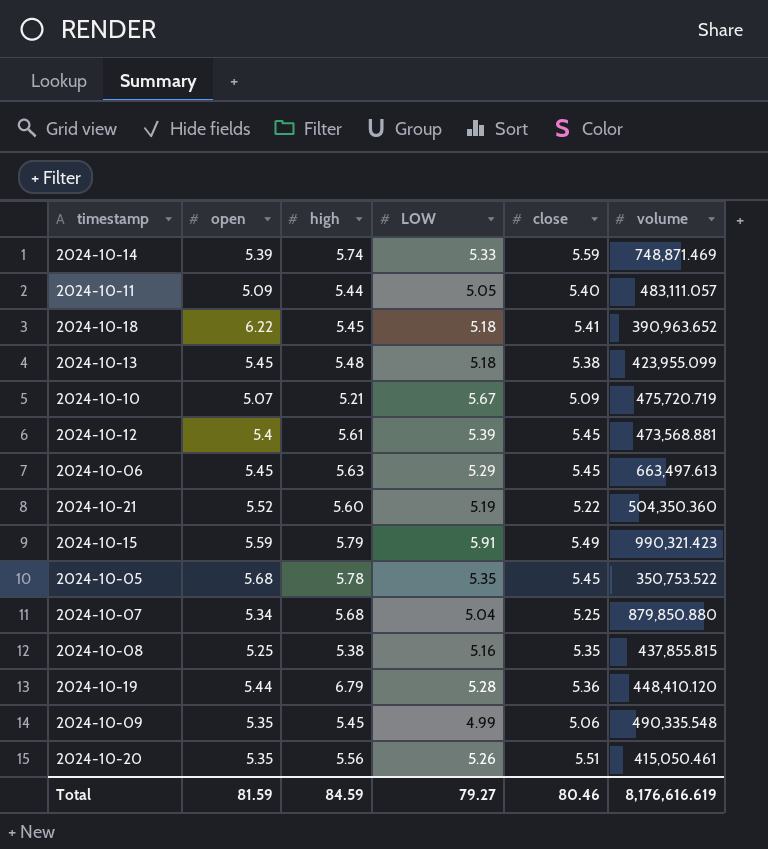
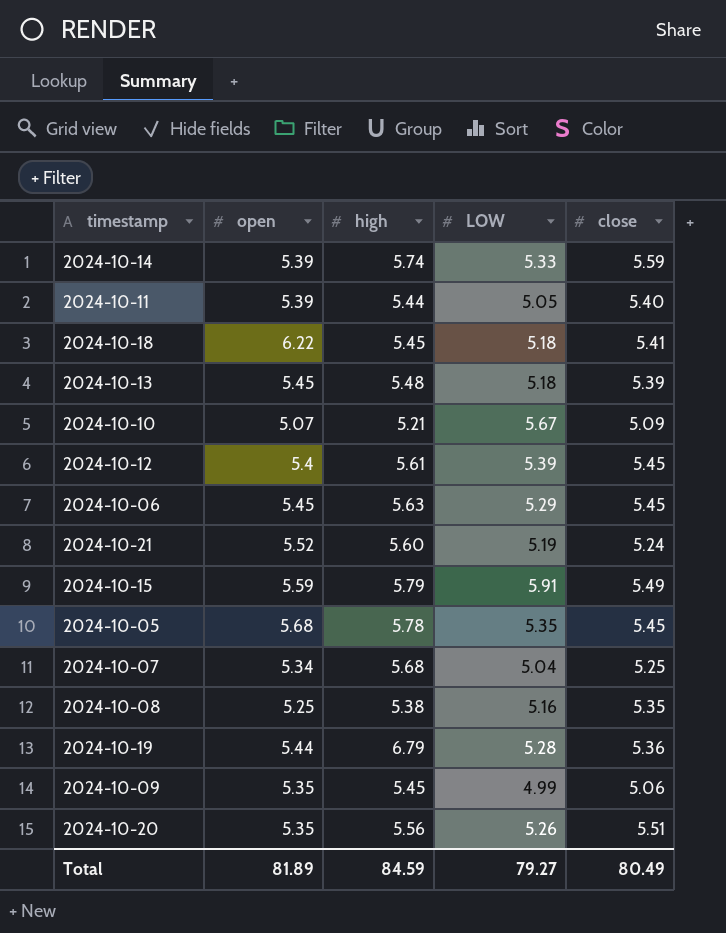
column volume | position: 6 -> none
2024-10-11 | open: 5.09 -> 5.39
2024-10-13 | close: 5.38 -> 5.39
2024-10-21 | close: 5.22 -> 5.24
Total | open: 81.59 -> 81.89
Total | close: 80.46 -> 80.49

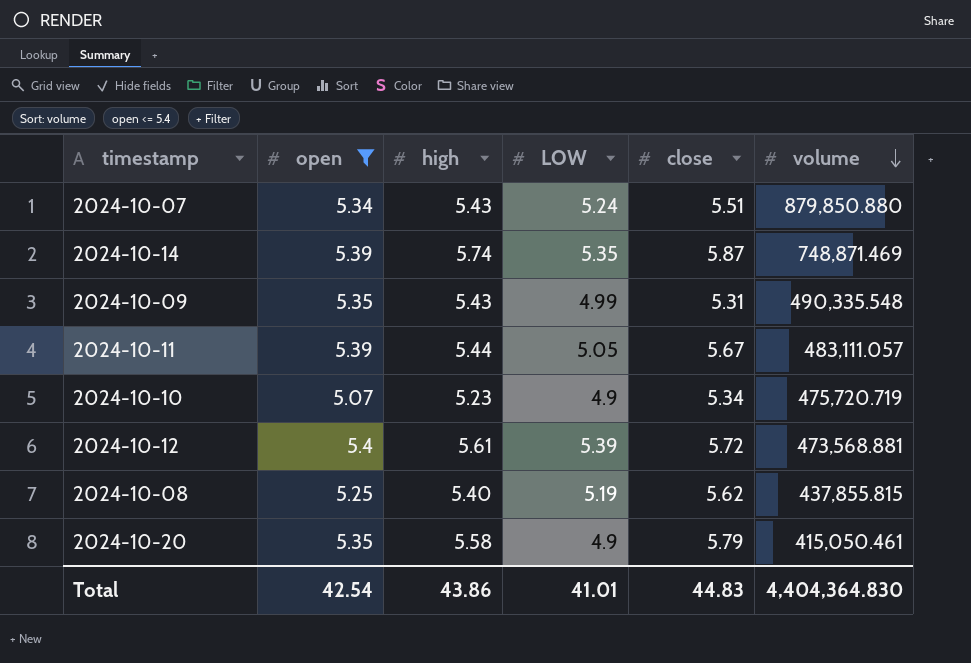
filter: none -> open <= 5.4
row order: none -> volume descending
column volume | position: none -> 6
2024-10-07 | high: 5.68 -> 5.43
2024-10-07 | LOW: 5.04 -> 5.24
2024-10-07 | close: 5.25 -> 5.51
2024-10-14 | LOW: 5.33 -> 5.35
2024-10-14 | close: 5.59 -> 5.87
2024-10-09 | high: 5.45 -> 5.43
2024-10-09 | close: 5.06 -> 5.31
2024-10-11 | close: 5.40 -> 5.67
2024-10-10 | high: 5.21 -> 5.23
2024-10-10 | LOW: 5.67 -> 4.9
2024-10-10 | close: 5.09 -> 5.34
2024-10-12 | close: 5.45 -> 5.72
2024-10-08 | high: 5.38 -> 5.40
2024-10-08 | LOW: 5.16 -> 5.19
2024-10-08 | close: 5.35 -> 5.62
2024-10-20 | high: 5.56 -> 5.58
2024-10-20 | LOW: 5.26 -> 4.9
2024-10-20 | close: 5.51 -> 5.79
Total | open: 81.89 -> 42.54
Total | high: 84.59 -> 43.86
Total | LOW: 79.27 -> 41.01
Total | close: 80.49 -> 44.83

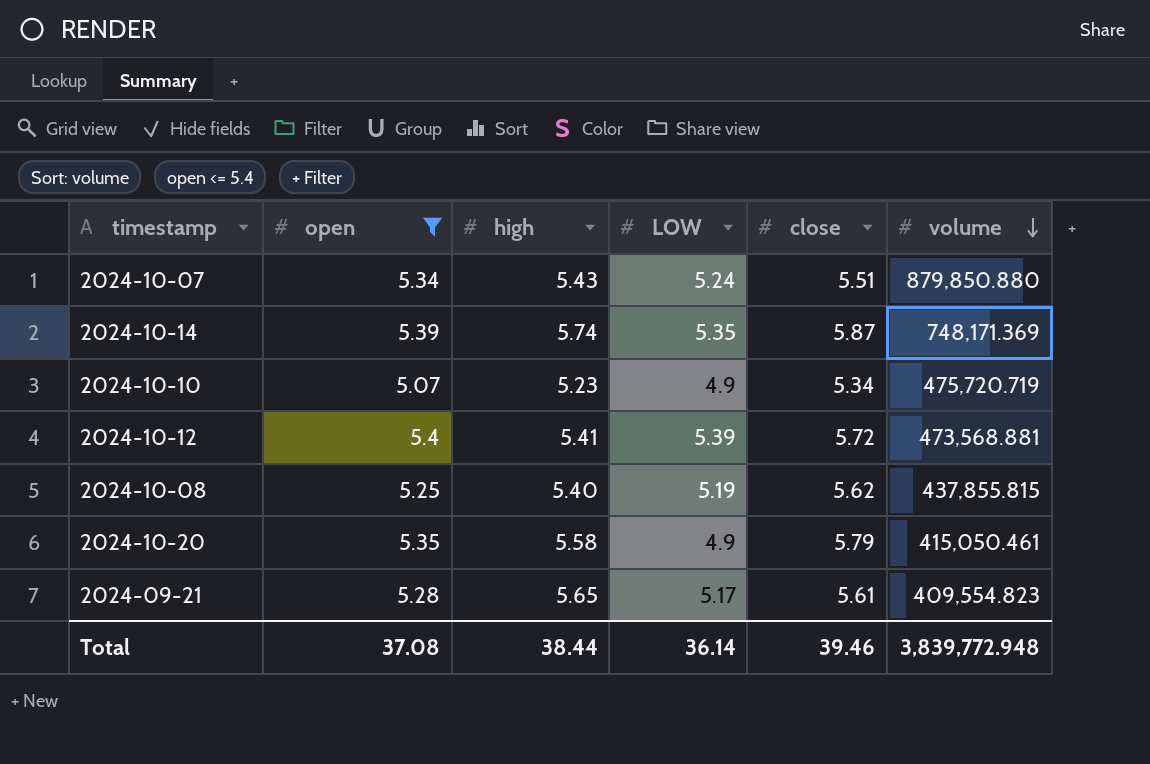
row 2024-10-09: 5.35 | 5.43 | 4.99 | 5.31 | 490,335.548 -> none
row 2024-10-11: 5.39 | 5.44 | 5.05 | 5.67 | 483,111.057 -> none
2024-10-14 | volume: 748,871.469 -> 748,171.369
2024-10-12 | high: 5.61 -> 5.41
row 2024-09-21: none -> 5.28 | 5.65 | 5.17 | 5.61 | 409,554.823
Total | open: 42.54 -> 37.08
Total | high: 43.86 -> 38.44
Total | LOW: 41.01 -> 36.14
Total | close: 44.83 -> 39.46
Total | volume: 4,404,364.830 -> 3,839,772.948

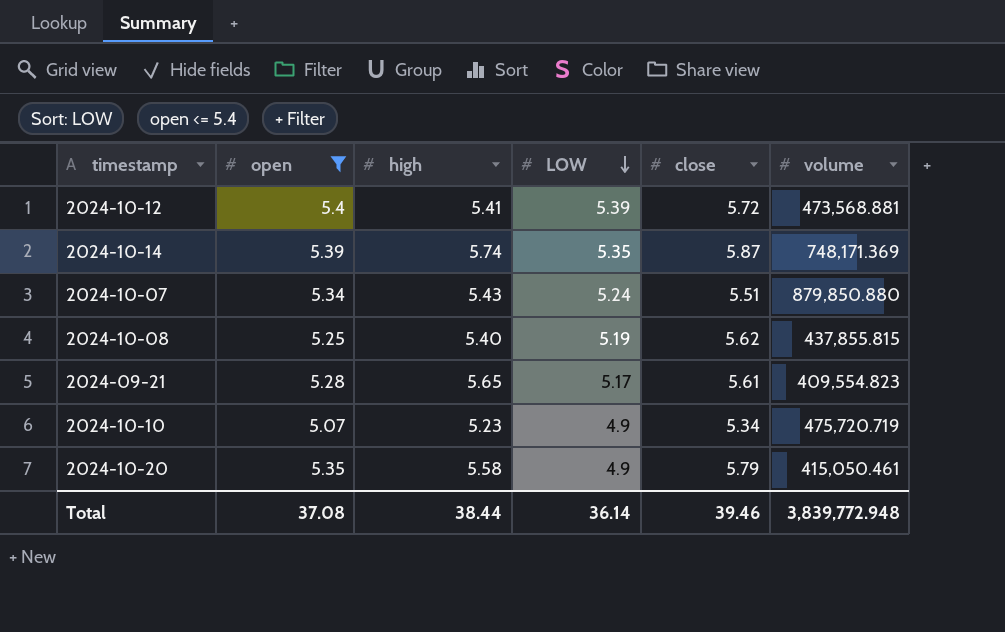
row order: volume descending -> LOW descending

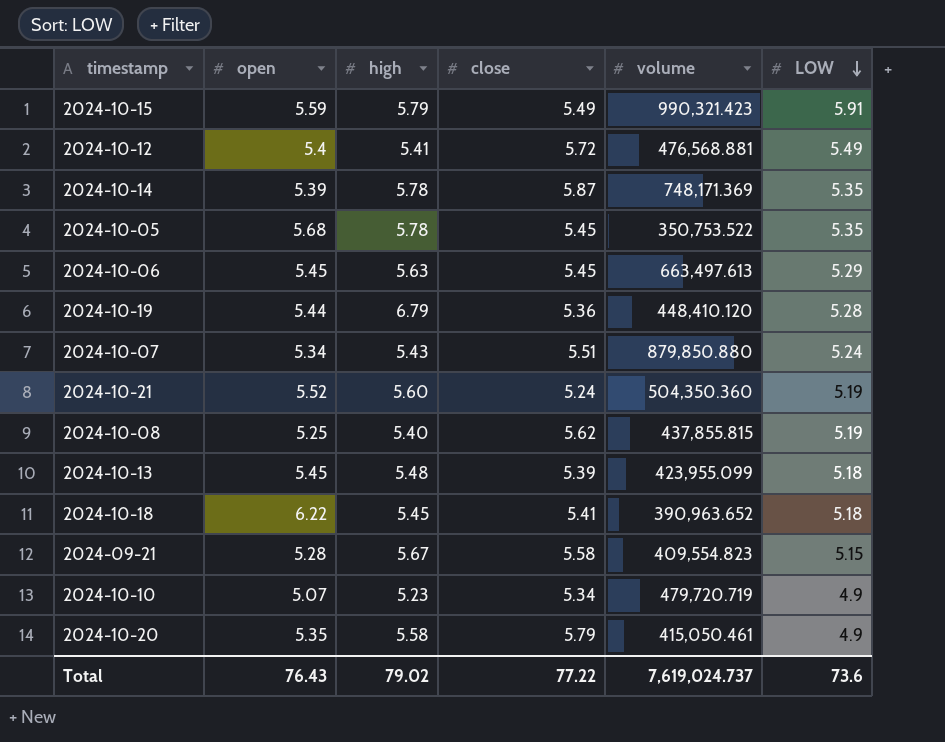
filter: open <= 5.4 -> none
column LOW | position: 4 -> 6
2024-10-12 | volume: 473,568.881 -> 476,568.881
2024-10-12 | LOW: 5.39 -> 5.49
2024-10-14 | high: 5.74 -> 5.78
2024-09-21 | high: 5.65 -> 5.67
2024-09-21 | close: 5.61 -> 5.58
2024-09-21 | LOW: 5.17 -> 5.15
2024-10-10 | volume: 475,720.719 -> 479,720.719
Total | open: 37.08 -> 76.43
Total | high: 38.44 -> 79.02
Total | close: 39.46 -> 77.22
Total | volume: 3,839,772.948 -> 7,619,024.737
Total | LOW: 36.14 -> 73.6

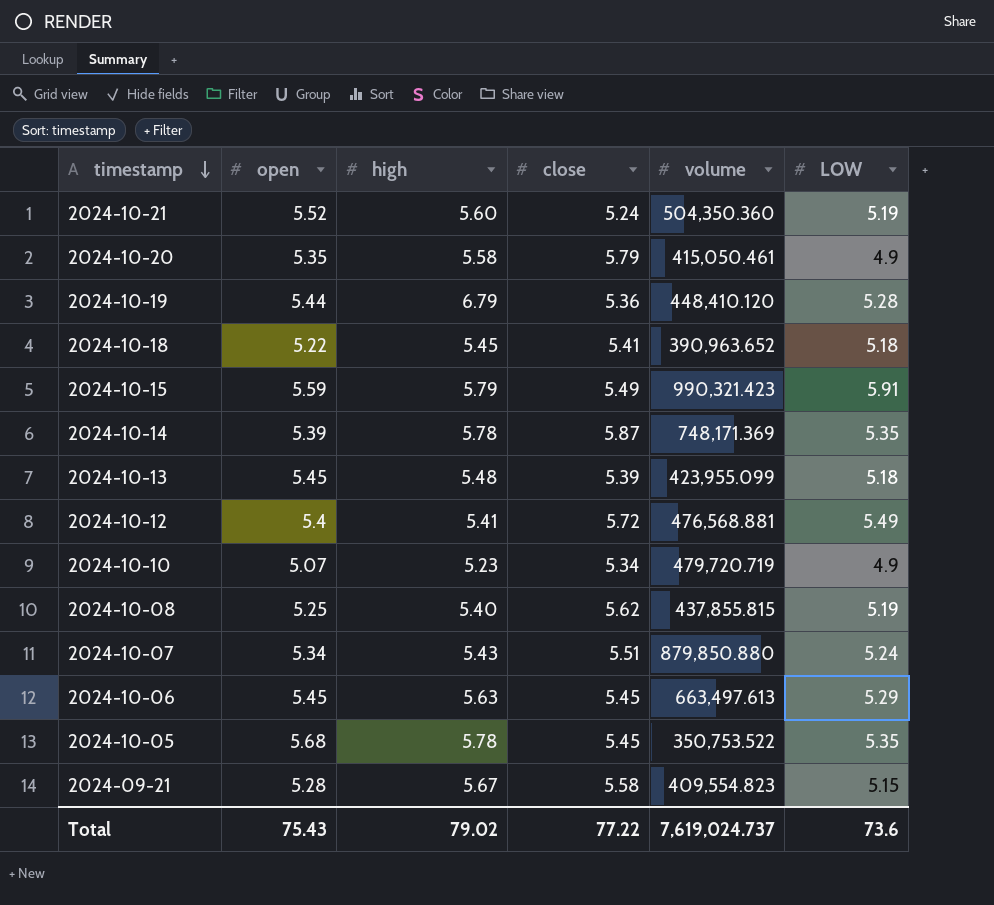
row order: LOW descending -> timestamp descending
2024-10-18 | open: 6.22 -> 5.22
Total | open: 76.43 -> 75.43

